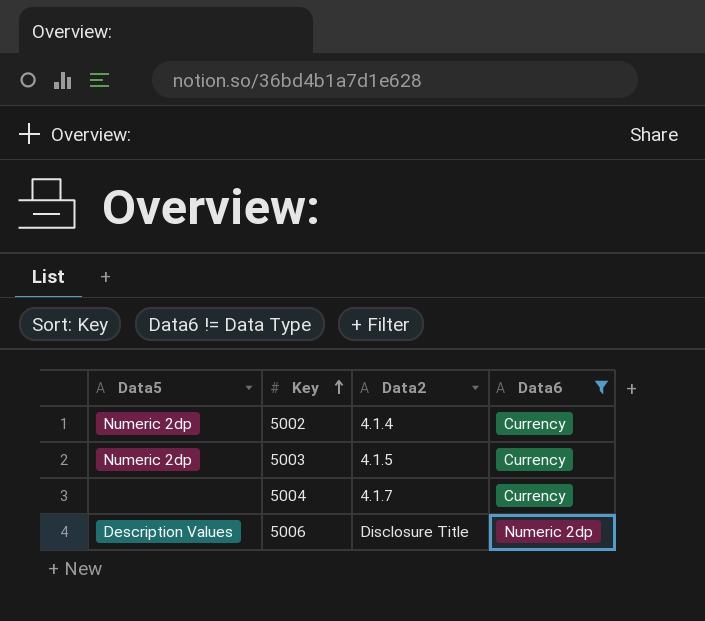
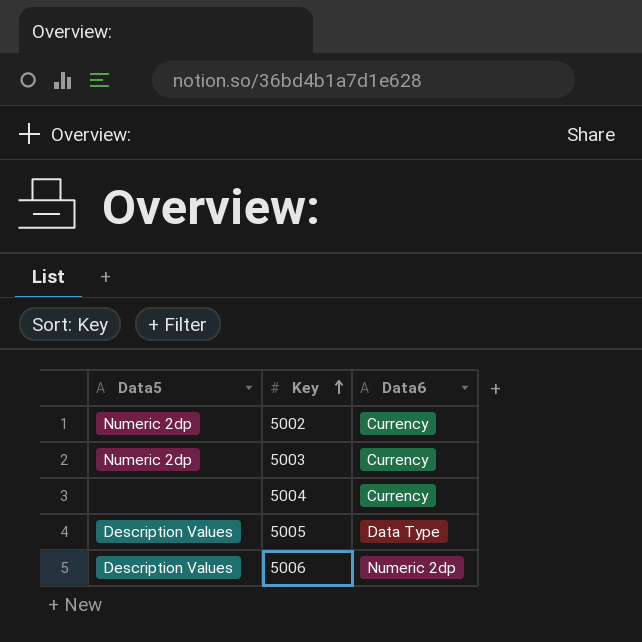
filter: Data6 != Data Type -> none
column Data2 | position: 3 -> none

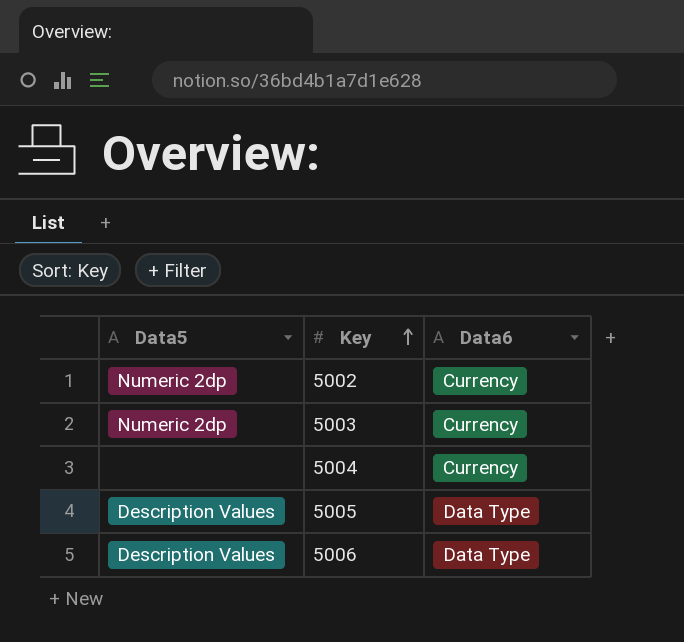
5006 | Data6: Numeric 2dp -> Data Type

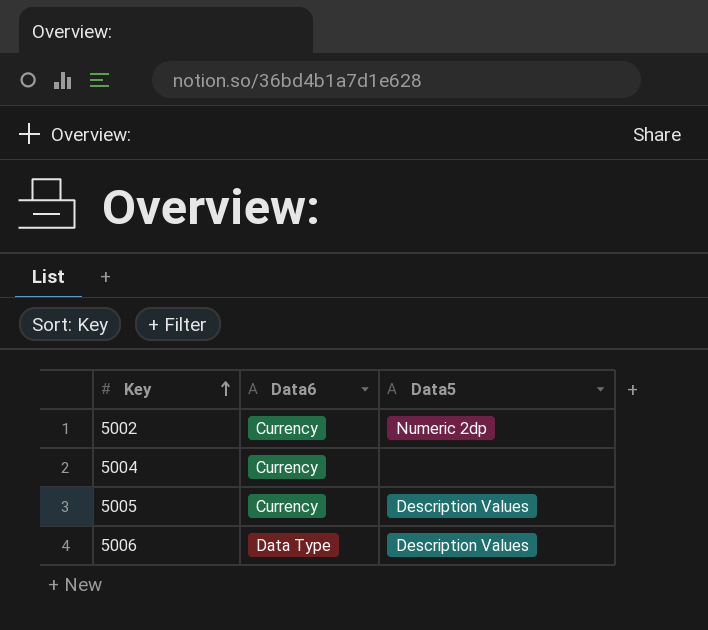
column Data5 | position: 1 -> 3
row 5003: Numeric 2dp | Currency -> none
5005 | Data6: Data Type -> Currency

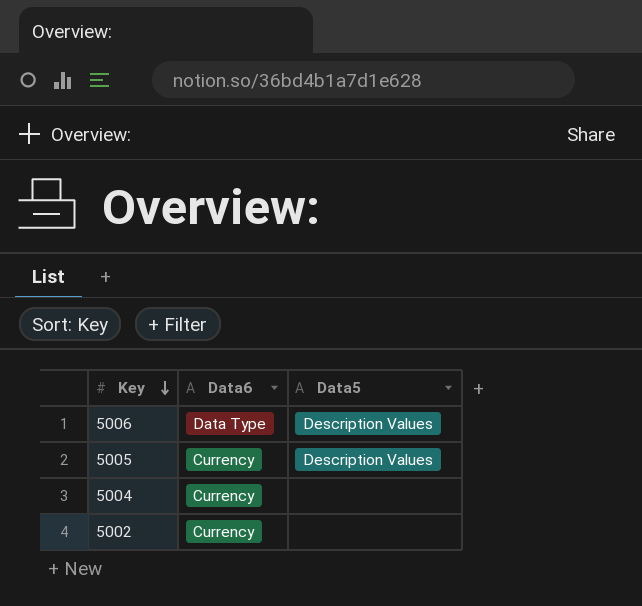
row order: Key ascending -> Key descending
5002 | Data5: Numeric 2dp -> none

